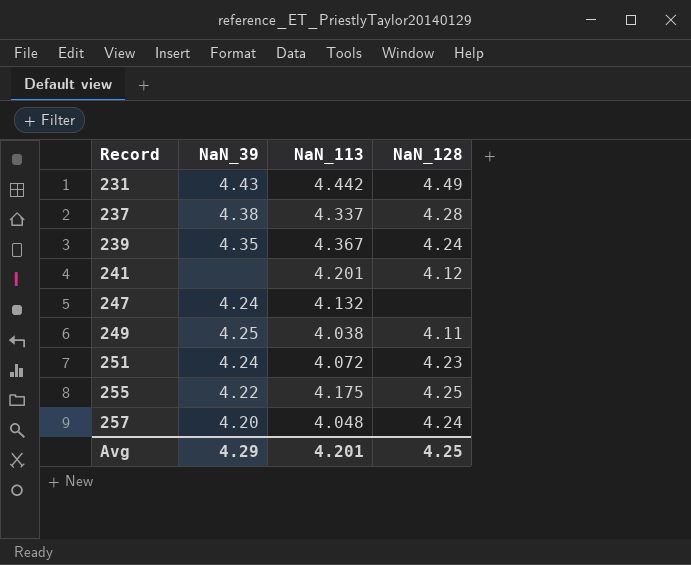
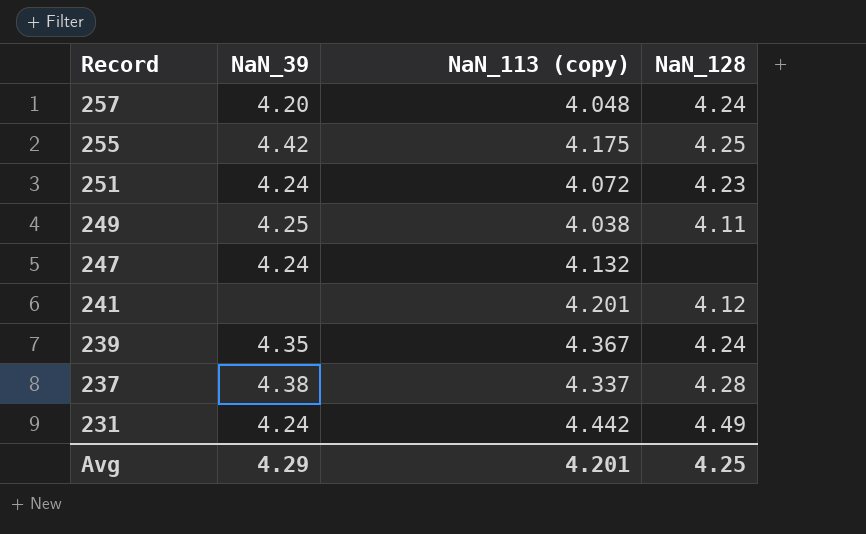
row order: Record ascending -> Record descending
column name: NaN_113 -> NaN_113 (copy)
255 | NaN_39: 4.22 -> 4.42
231 | NaN_39: 4.43 -> 4.24

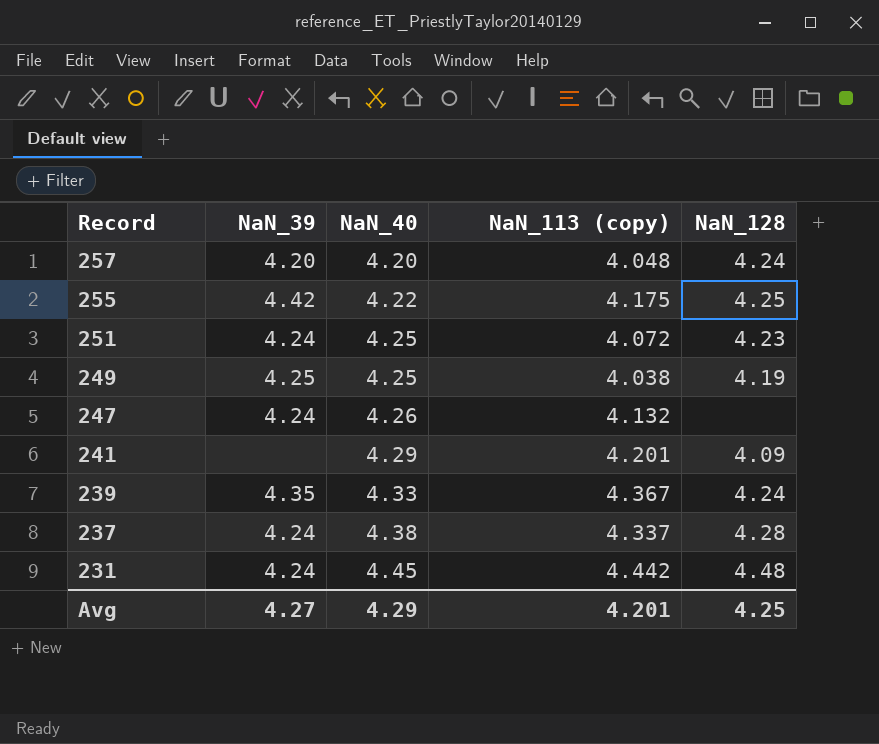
column NaN_40 | position: none -> 3
249 | NaN_128: 4.11 -> 4.19
241 | NaN_128: 4.12 -> 4.09
237 | NaN_39: 4.38 -> 4.24
231 | NaN_128: 4.49 -> 4.48
Avg | NaN_39: 4.29 -> 4.27

